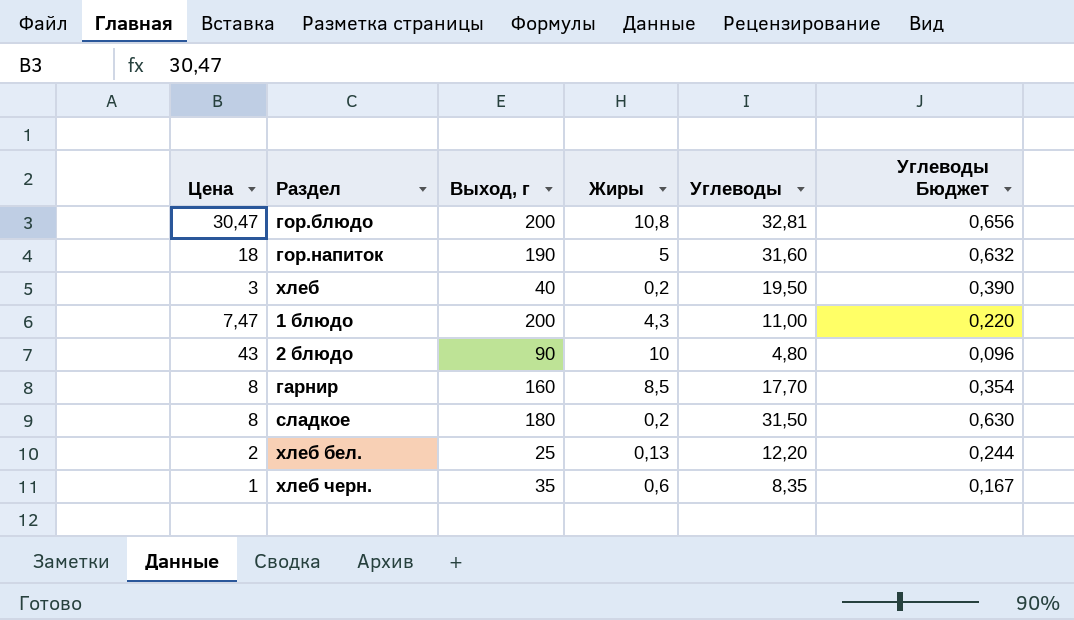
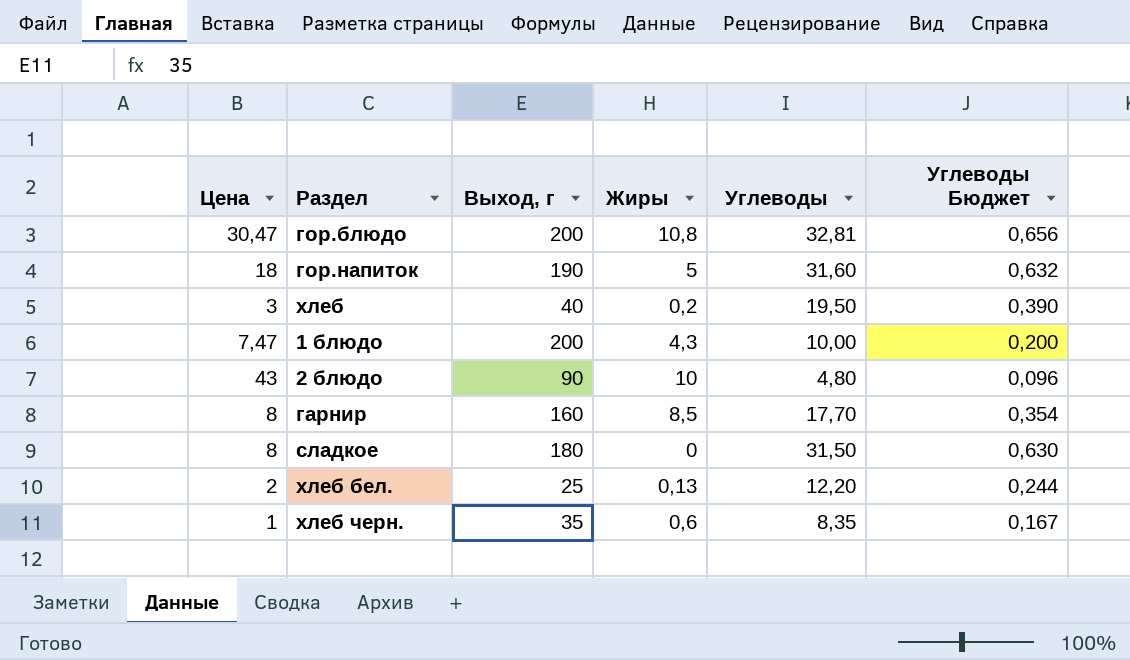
1 блюдо | Углеводы: 11,00 -> 10,00
1 блюдо | Углеводы Бюджет: 0,220 -> 0,200
сладкое | Жиры: 0,2 -> 0

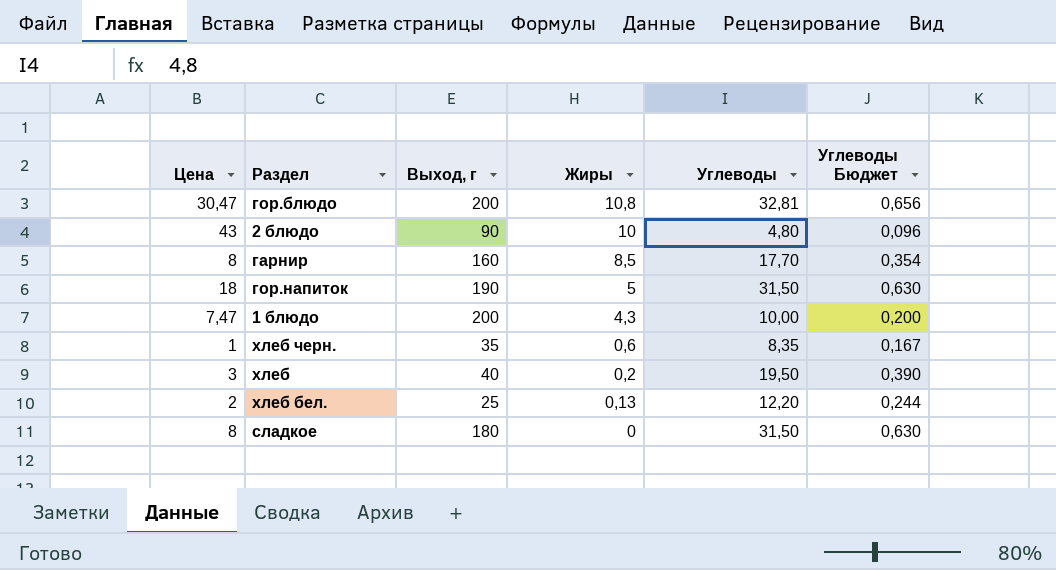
row order: none -> Жиры descending
гор.напиток | Углеводы: 31,60 -> 31,50
гор.напиток | Углеводы Бюджет: 0,632 -> 0,630

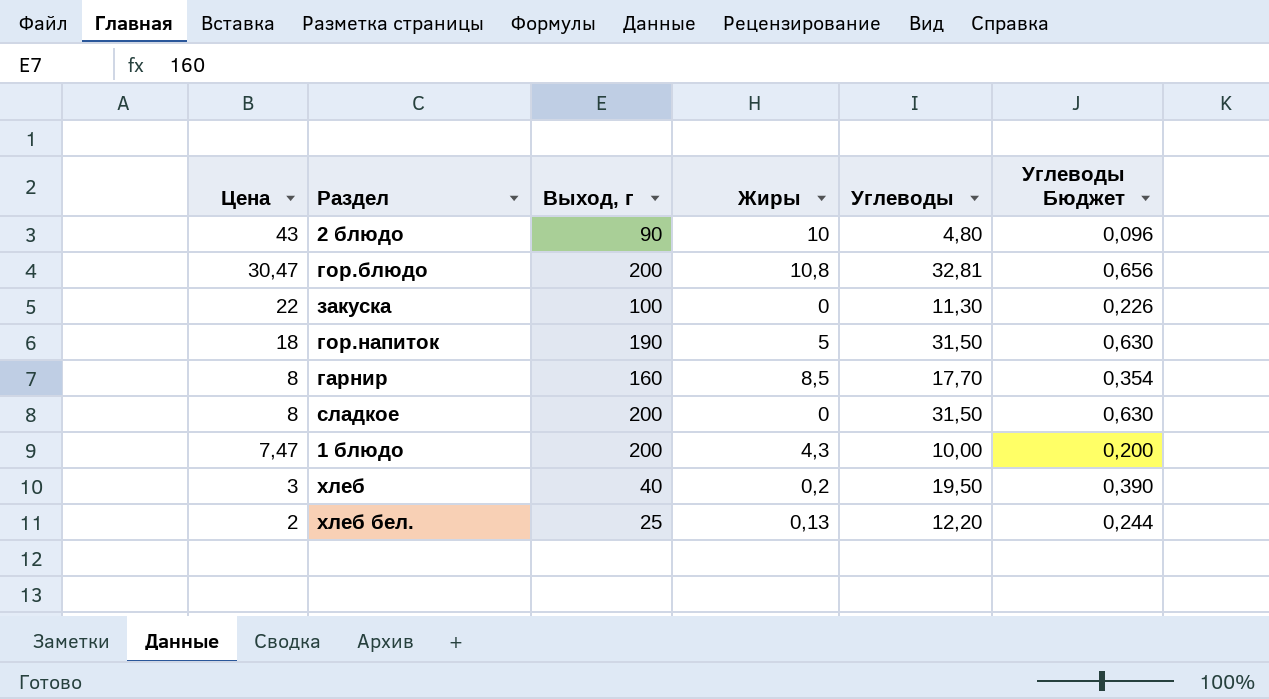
row order: Жиры descending -> Цена descending
row хлеб черн.: 1 | 35 | 0,6 | 8,35 | 0,167 -> none
row закуска: none -> 22 | 100 | 0 | 11,30 | 0,226
сладкое | Выход, г: 180 -> 200

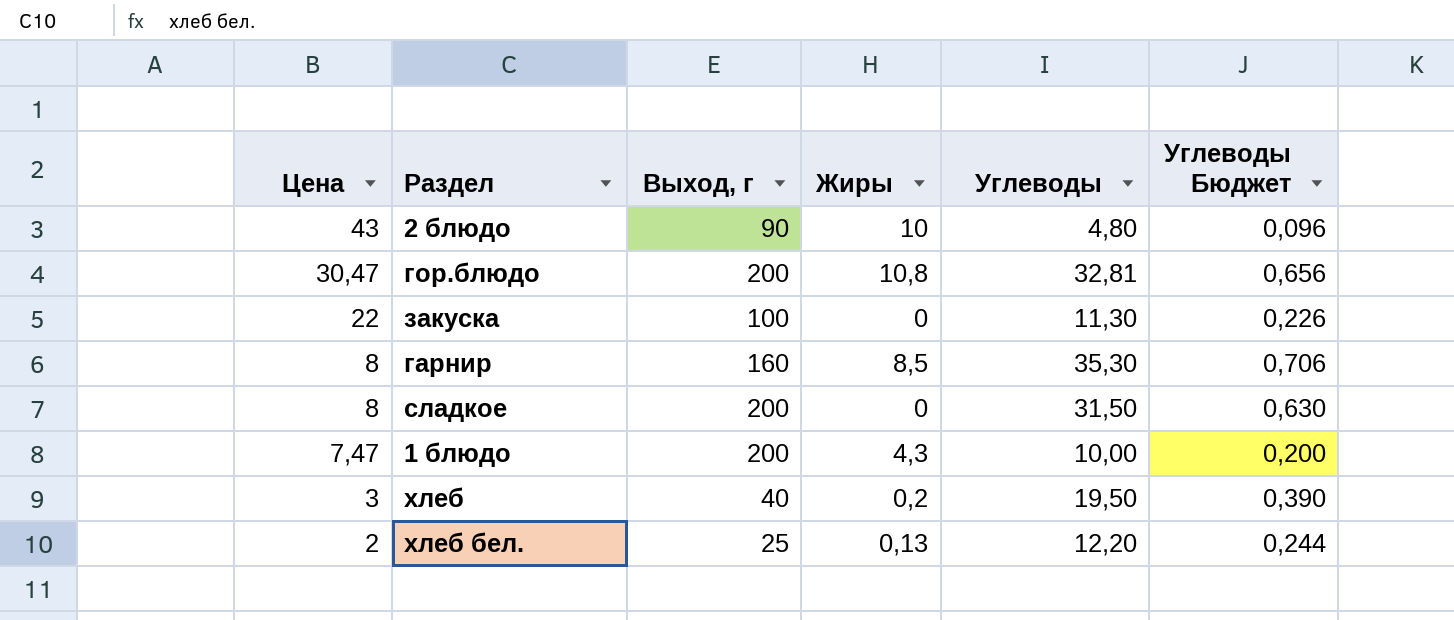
row гор.напиток: 18 | 190 | 5 | 31,50 | 0,630 -> none
гарнир | Углеводы: 17,70 -> 35,30
гарнир | Углеводы Бюджет: 0,354 -> 0,706

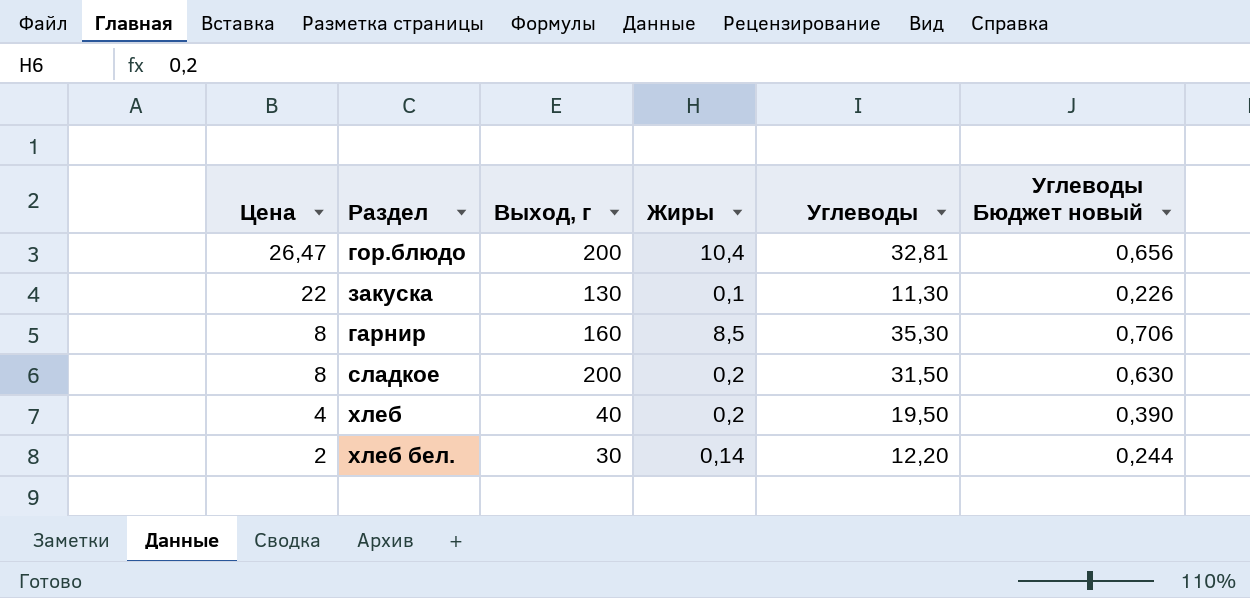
column name: Углеводы Бюджет -> Углеводы Бюджет новый
row 2 блюдо: 43 | 90 | 10 | 4,80 | 0,096 -> none
row 1 блюдо: 7,47 | 200 | 4,3 | 10,00 | 0,200 -> none
гор.блюдо | Цена: 30,47 -> 26,47
гор.блюдо | Жиры: 10,8 -> 10,4
закуска | Выход, г: 100 -> 130
закуска | Жиры: 0 -> 0,1
сладкое | Жиры: 0 -> 0,2
хлеб | Цена: 3 -> 4
хлеб бел. | Выход, г: 25 -> 30
хлеб бел. | Жиры: 0,13 -> 0,14

